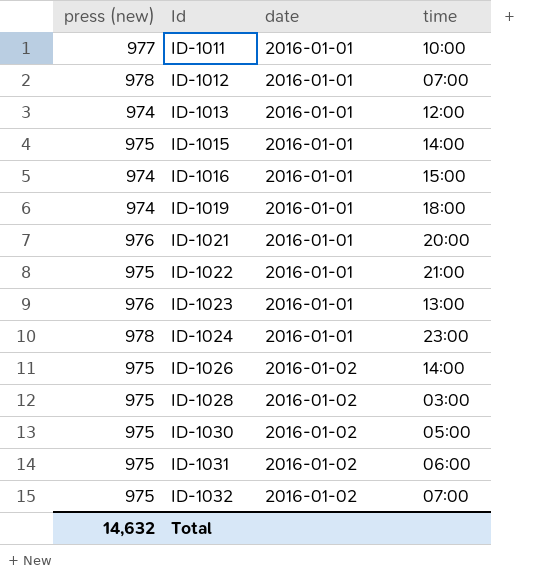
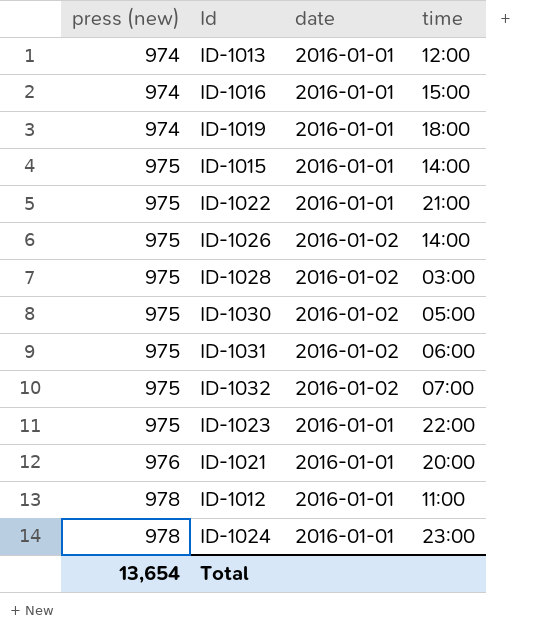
row order: Id ascending -> press (new) ascending
row ID-1011: 977 | 2016-01-01 | 10:00 -> none
ID-1023 | press (new): 976 -> 975
ID-1023 | time: 13:00 -> 22:00
ID-1012 | time: 07:00 -> 11:00
Total | press (new): 14,632 -> 13,654

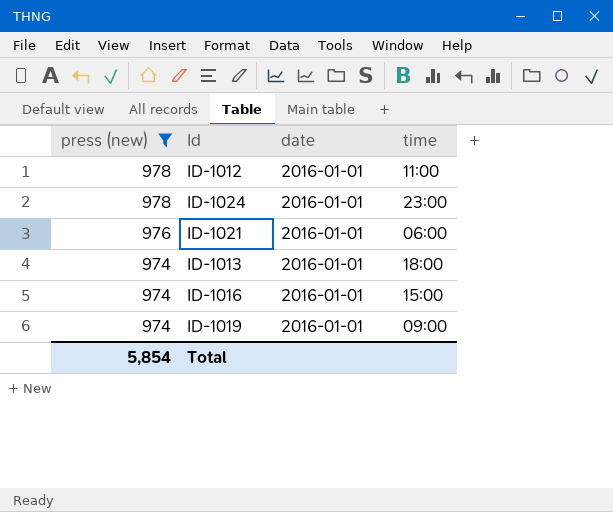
filter: none -> press (new) != 975
row order: press (new) ascending -> press (new) descending
ID-1021 | time: 20:00 -> 06:00
ID-1013 | time: 12:00 -> 18:00
ID-1019 | time: 18:00 -> 09:00
Total | press (new): 13,654 -> 5,854

